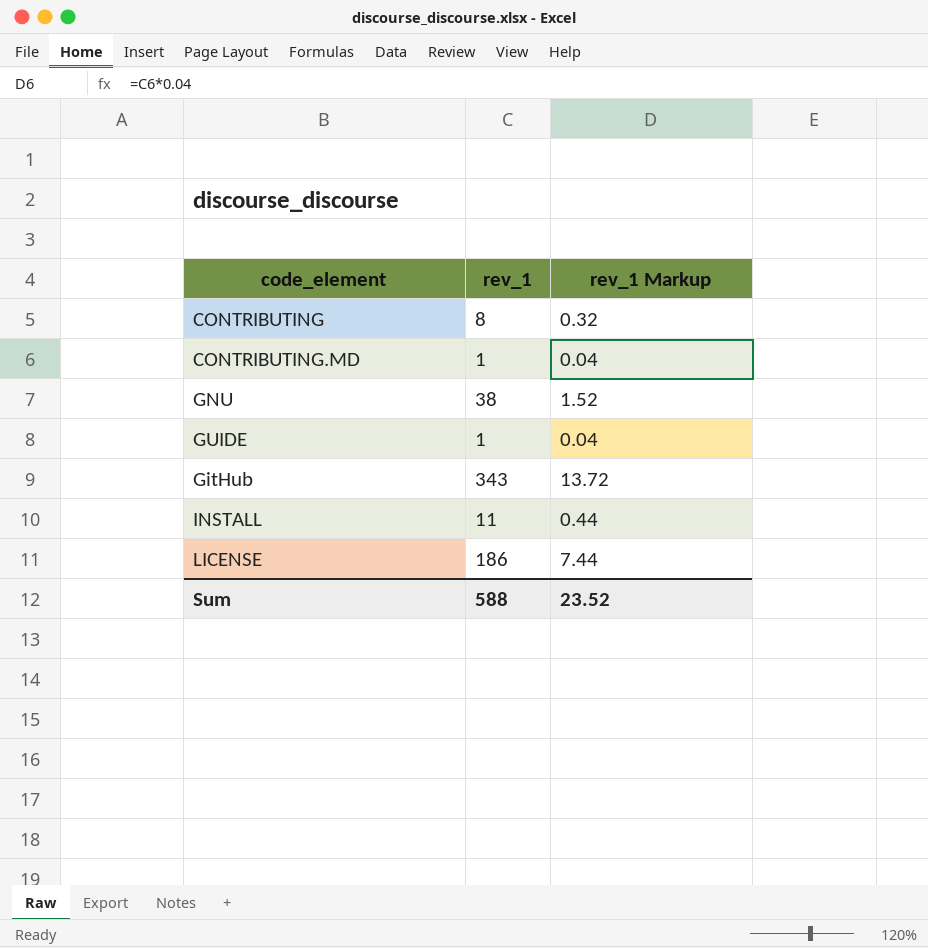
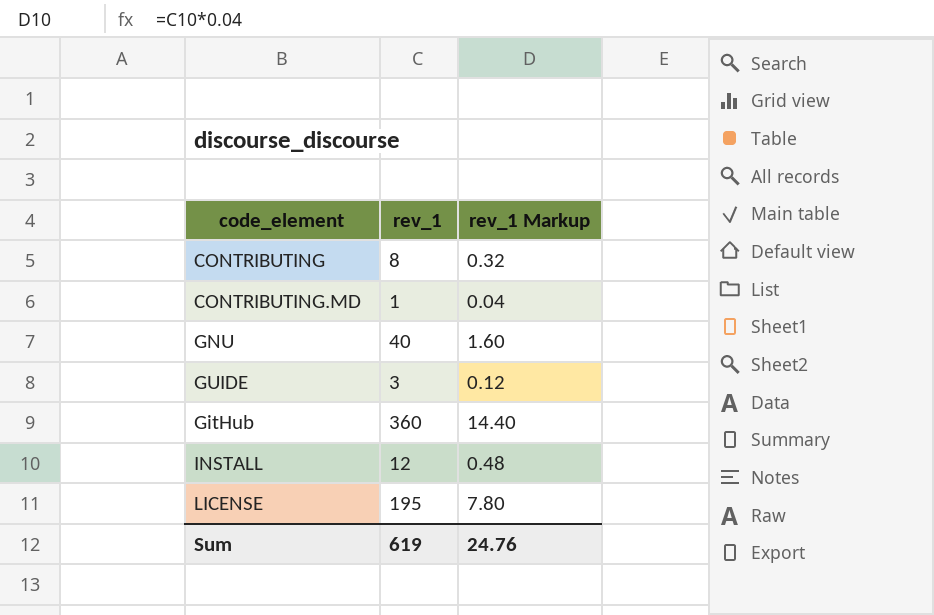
GNU | rev_1: 38 -> 40
GNU | rev_1 Markup: 1.52 -> 1.60
GUIDE | rev_1: 1 -> 3
GUIDE | rev_1 Markup: 0.04 -> 0.12
GitHub | rev_1: 343 -> 360
GitHub | rev_1 Markup: 13.72 -> 14.40
INSTALL | rev_1: 11 -> 12
INSTALL | rev_1 Markup: 0.44 -> 0.48
LICENSE | rev_1: 186 -> 195
LICENSE | rev_1 Markup: 7.44 -> 7.80
Sum | rev_1: 588 -> 619
Sum | rev_1 Markup: 23.52 -> 24.76

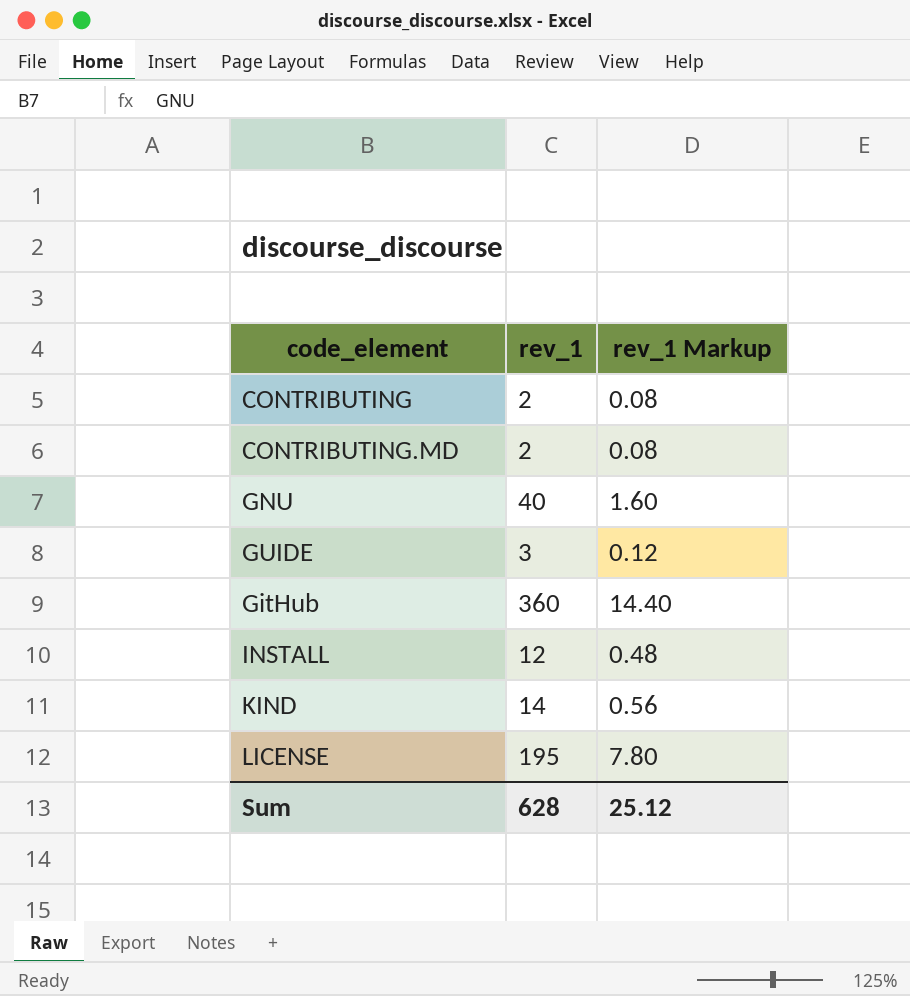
CONTRIBUTING | rev_1: 8 -> 2
CONTRIBUTING | rev_1 Markup: 0.32 -> 0.08
CONTRIBUTING.MD | rev_1: 1 -> 2
CONTRIBUTING.MD | rev_1 Markup: 0.04 -> 0.08
row KIND: none -> 14 | 0.56
Sum | rev_1: 619 -> 628
Sum | rev_1 Markup: 24.76 -> 25.12

